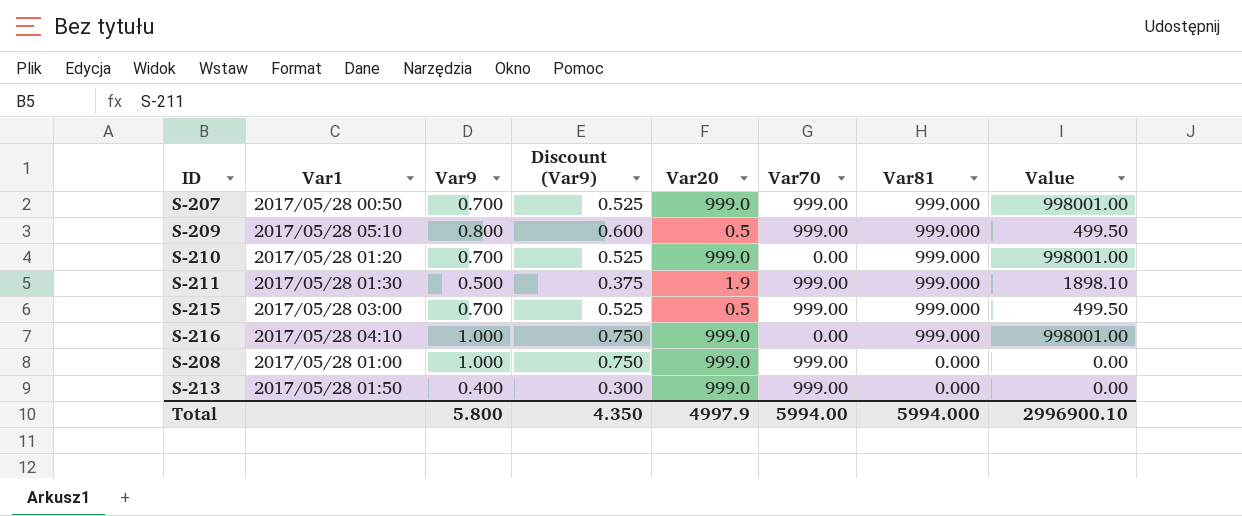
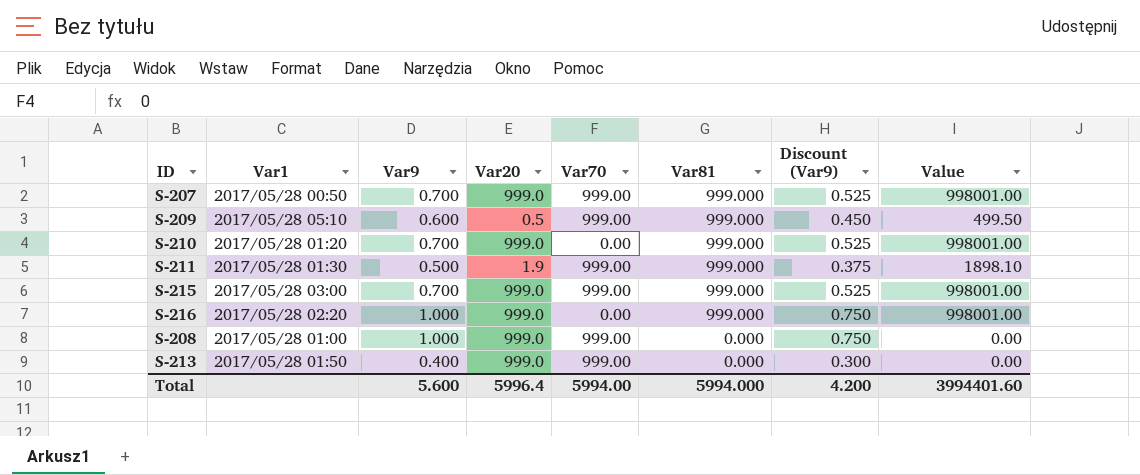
column Discount (Var9) | position: 4 -> 7
S-209 | Var9: 0.800 -> 0.600
S-209 | Discount (Var9): 0.600 -> 0.450
S-215 | Var20: 0.5 -> 999.0
S-215 | Value: 499.50 -> 998001.00
S-216 | Var1: 2017/05/28 04:10 -> 2017/05/28 02:20
Total | Var9: 5.800 -> 5.600
Total | Var20: 4997.9 -> 5996.4
Total | Discount (Var9): 4.350 -> 4.200
Total | Value: 2996900.10 -> 3994401.60

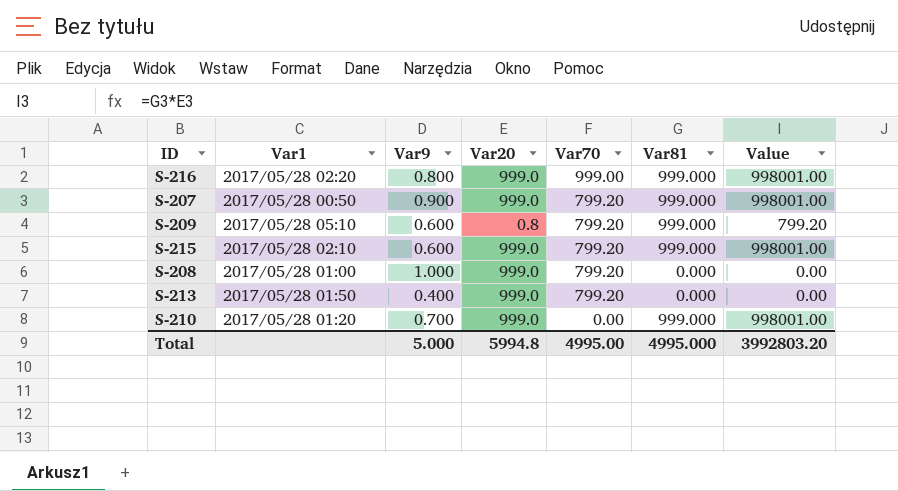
row order: Var81 descending -> Var70 descending
column Discount (Var9) | formula: [Var9] * 0.75 -> none
row S-211: 2017/05/28 01:30 | 0.500 | 1.9 | 999.00 | 999.000 | 0.375 | 1898.10 -> none
S-216 | Var9: 1.000 -> 0.800
S-216 | Var70: 0.00 -> 999.00
S-207 | Var9: 0.700 -> 0.900
S-207 | Var70: 999.00 -> 799.20
S-209 | Var20: 0.5 -> 0.8
S-209 | Var70: 999.00 -> 799.20
S-209 | Value: 499.50 -> 799.20
S-215 | Var1: 2017/05/28 03:00 -> 2017/05/28 02:10
S-215 | Var9: 0.700 -> 0.600
S-215 | Var70: 999.00 -> 799.20
S-208 | Var70: 999.00 -> 799.20
S-213 | Var70: 999.00 -> 799.20
Total | Var9: 5.600 -> 5.000
Total | Var20: 5996.4 -> 5994.8
Total | Var70: 5994.00 -> 4995.00
Total | Var81: 5994.000 -> 4995.000
Total | Value: 3994401.60 -> 3992803.20

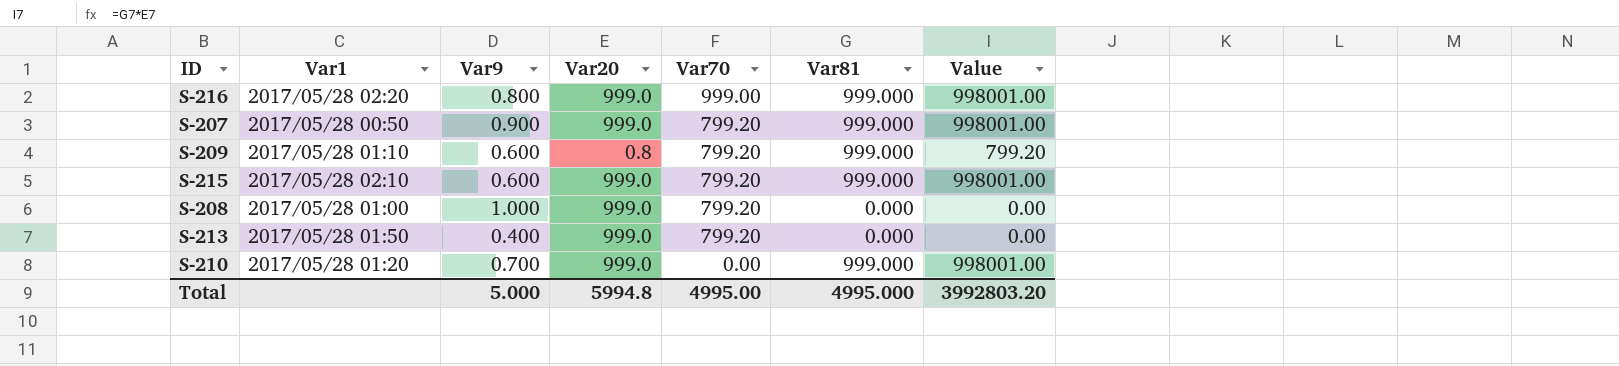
S-209 | Var1: 2017/05/28 05:10 -> 2017/05/28 01:10

